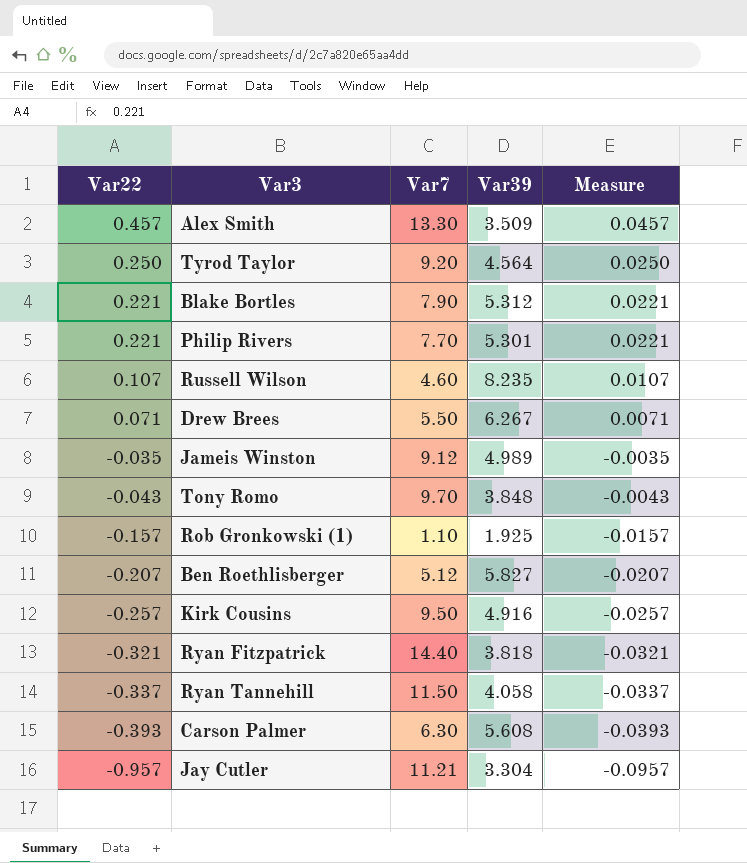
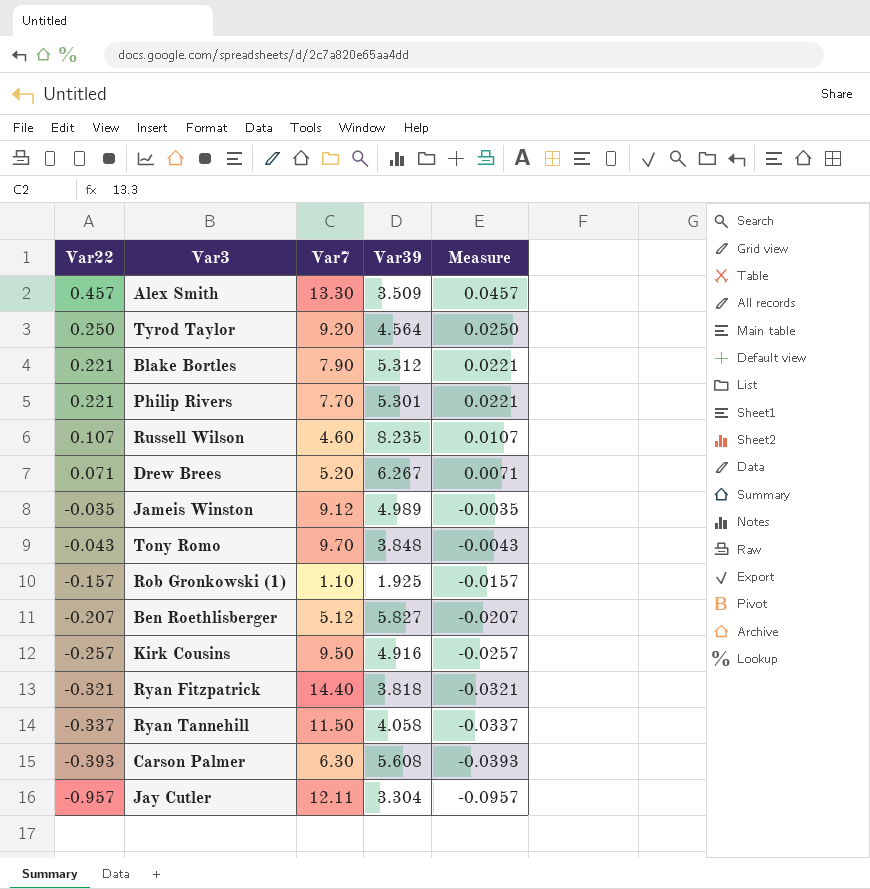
Drew Brees | Var7: 5.50 -> 5.20
Jay Cutler | Var7: 11.21 -> 12.11

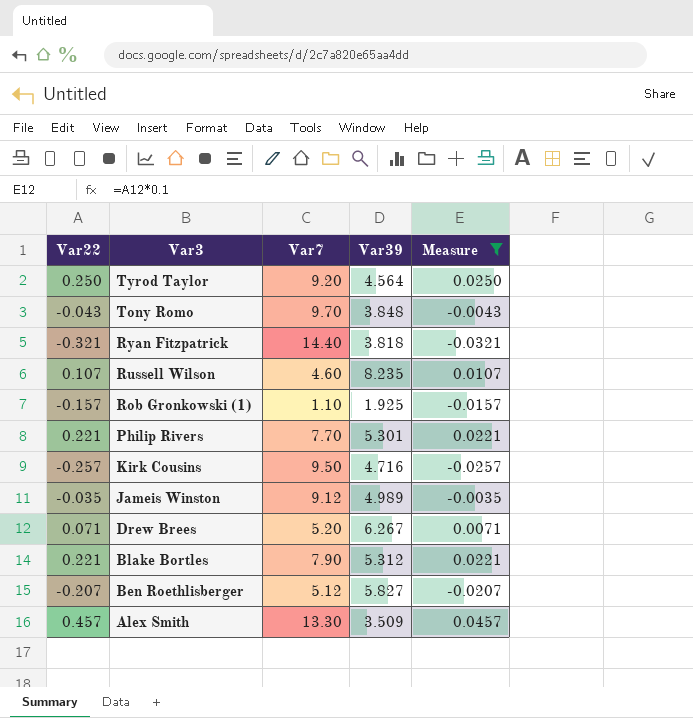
filter: none -> Measure >= -0.0321
row order: Var22 descending -> Var3 descending
Kirk Cousins | Var39: 4.916 -> 4.716

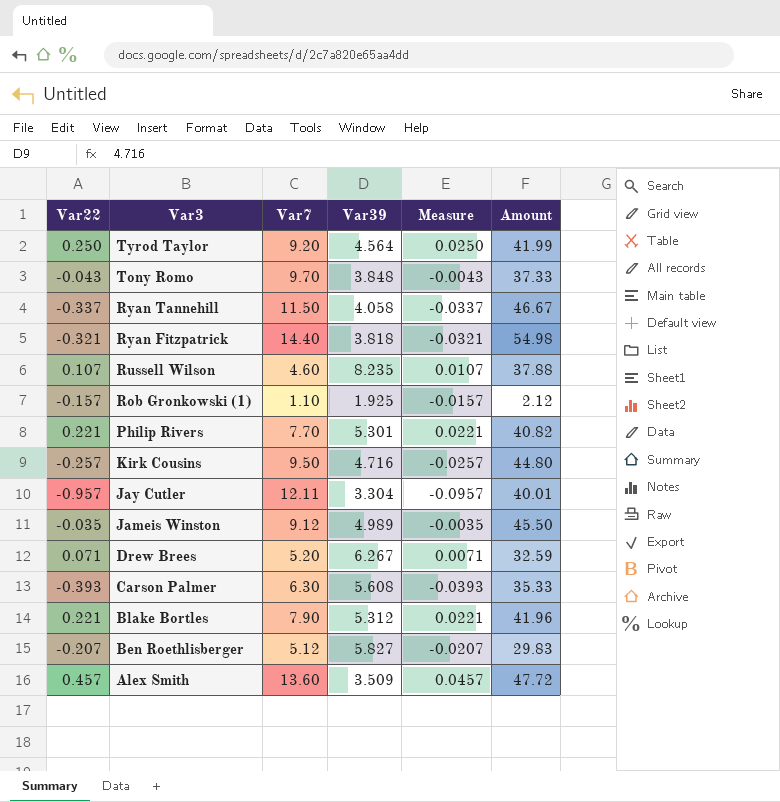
filter: Measure >= -0.0321 -> none
column Amount | formula: none -> [Var7] * [Var39]
Alex Smith | Var7: 13.30 -> 13.60

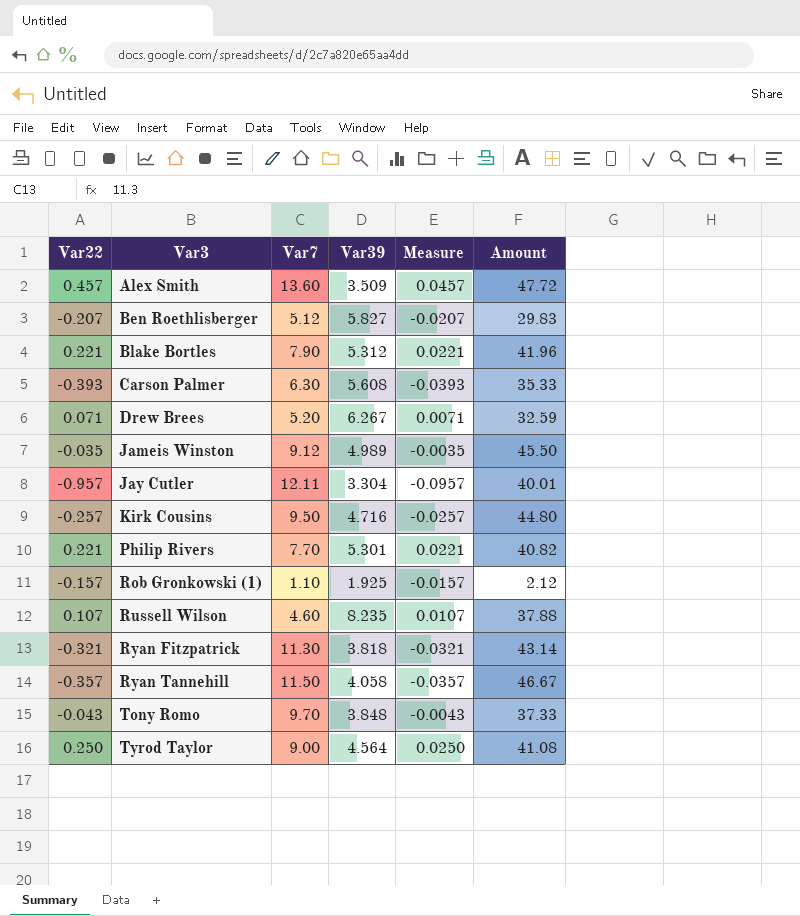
row order: Var3 descending -> Var3 ascending
Ryan Fitzpatrick | Var7: 14.40 -> 11.30
Ryan Fitzpatrick | Amount: 54.98 -> 43.14
Ryan Tannehill | Var22: -0.337 -> -0.357
Ryan Tannehill | Measure: -0.0337 -> -0.0357
Tyrod Taylor | Var7: 9.20 -> 9.00
Tyrod Taylor | Amount: 41.99 -> 41.08

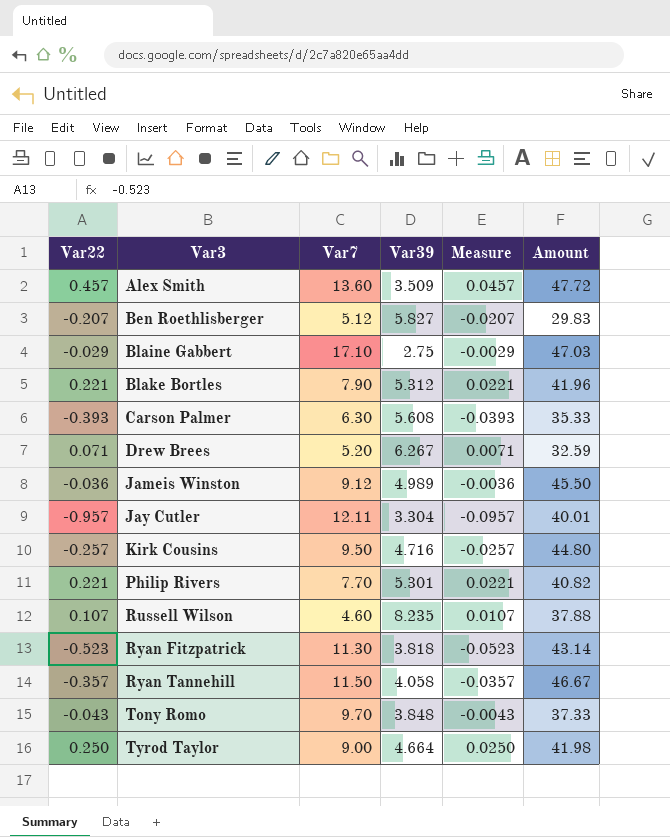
row Rob Gronkowski (1): -0.157 | 1.10 | 1.925 | -0.0157 | 2.12 -> none
row Blaine Gabbert: none -> -0.029 | 17.10 | 2.75 | -0.0029 | 47.03
Jameis Winston | Var22: -0.035 -> -0.036
Jameis Winston | Measure: -0.0035 -> -0.0036
Ryan Fitzpatrick | Var22: -0.321 -> -0.523
Ryan Fitzpatrick | Measure: -0.0321 -> -0.0523
Tyrod Taylor | Var39: 4.564 -> 4.664
Tyrod Taylor | Amount: 41.08 -> 41.98

